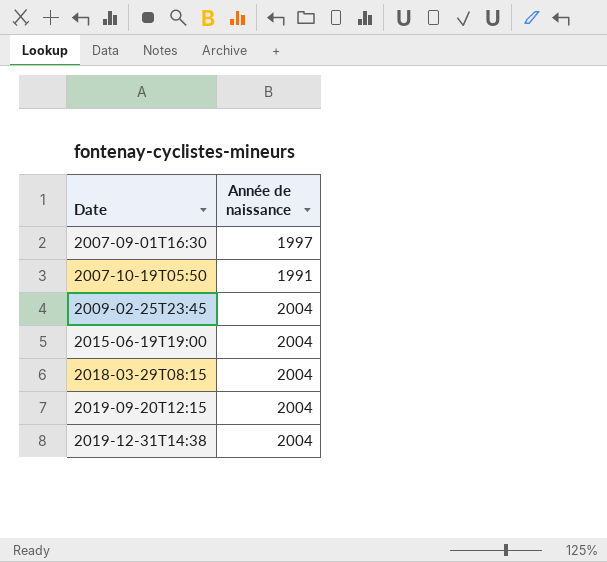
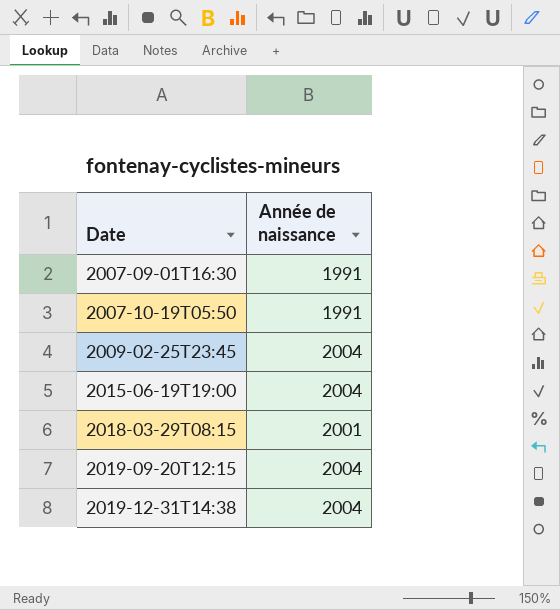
2007-09-01T16:30 | Année de naissance: 1997 -> 1991
2018-03-29T08:15 | Année de naissance: 2004 -> 2001

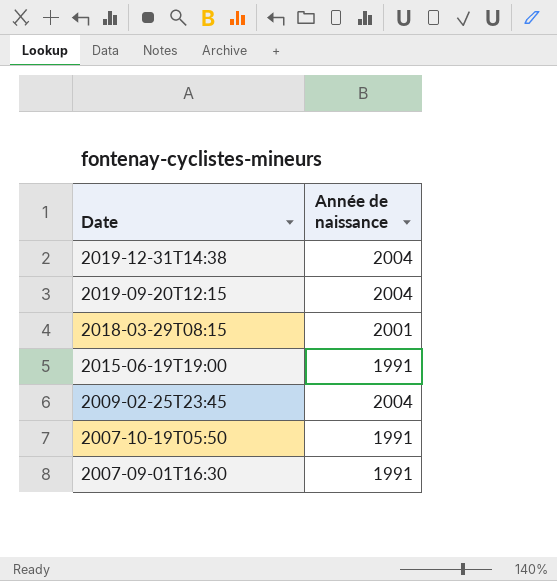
row order: Date ascending -> Date descending
2015-06-19T19:00 | Année de naissance: 2004 -> 1991

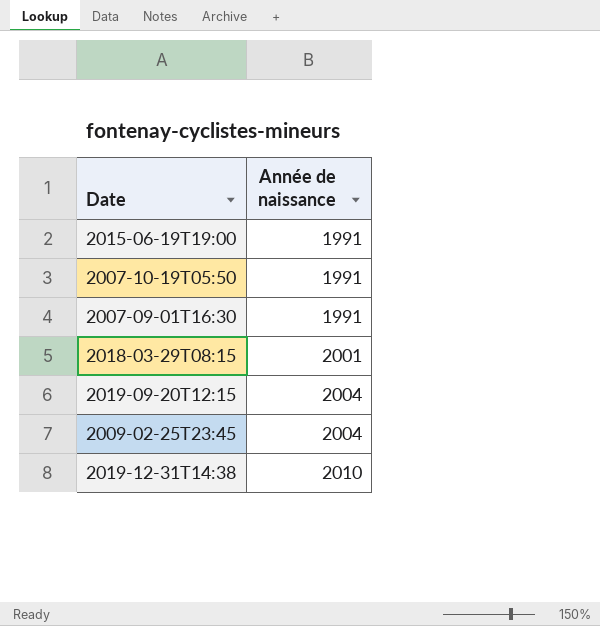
row order: Date descending -> Année de naissance ascending
2019-12-31T14:38 | Année de naissance: 2004 -> 2010

